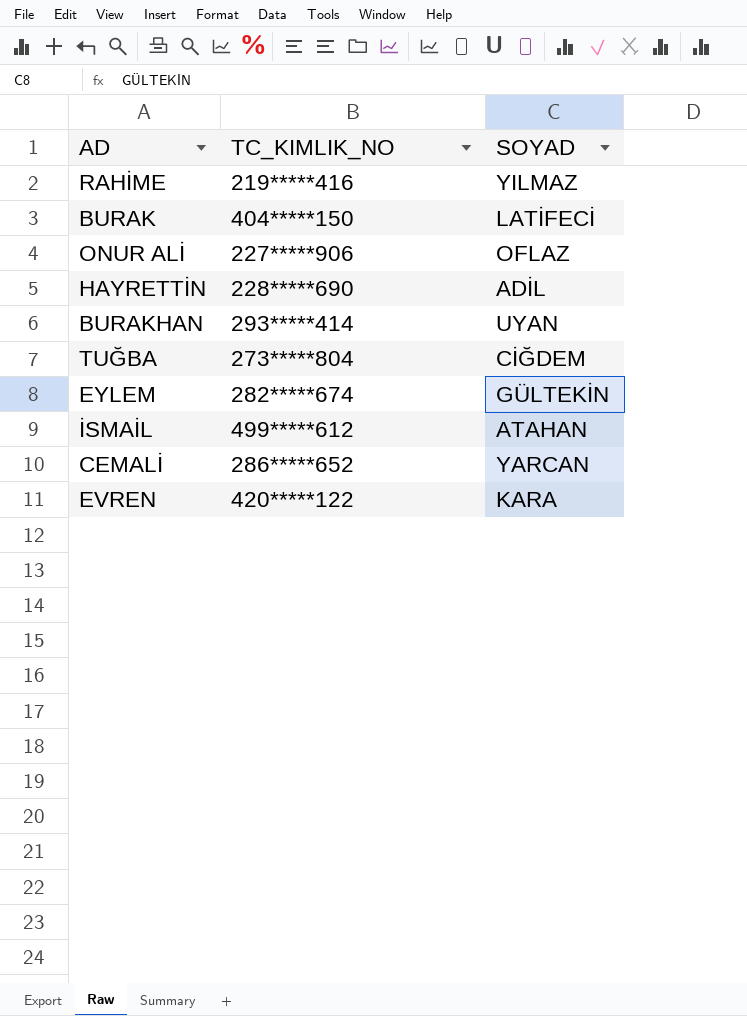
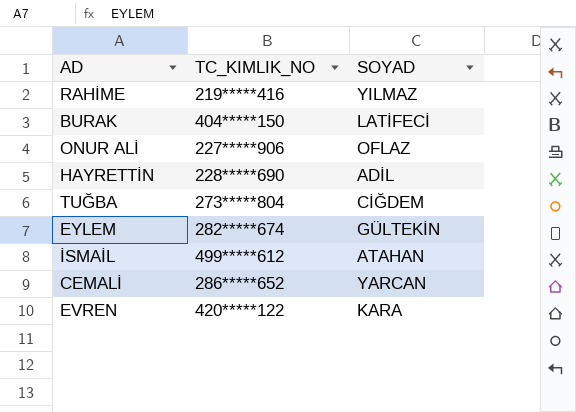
row BURAKHAN: 293*****414 | UYAN -> none

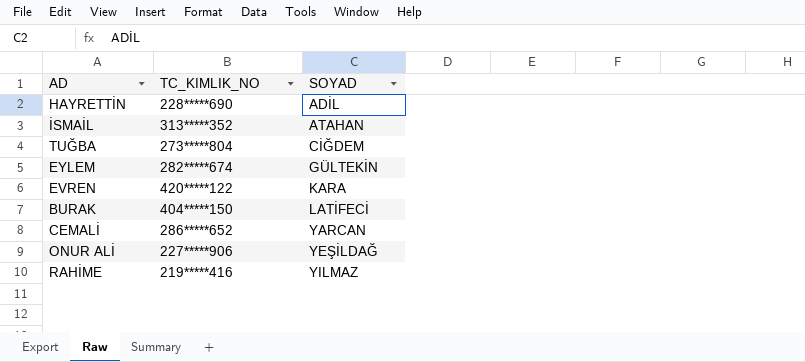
row order: none -> SOYAD ascending
İSMAİL | TC_KIMLIK_NO: 499*****612 -> 313*****352
ONUR ALİ | SOYAD: OFLAZ -> YEŞİLDAĞ

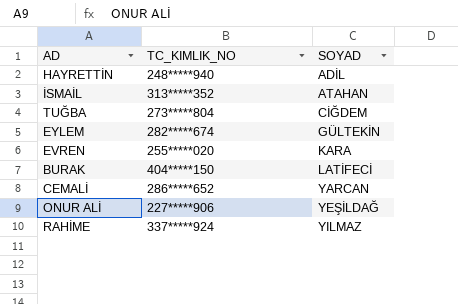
HAYRETTİN | TC_KIMLIK_NO: 228*****690 -> 248*****940
EVREN | TC_KIMLIK_NO: 420*****122 -> 255*****020
RAHİME | TC_KIMLIK_NO: 219*****416 -> 337*****924

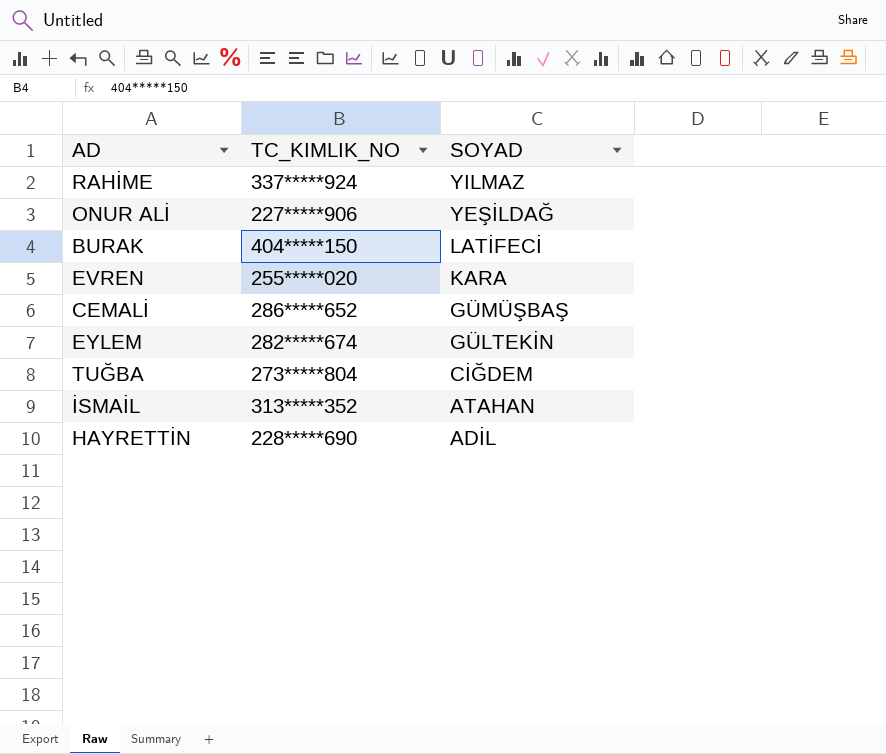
row order: SOYAD ascending -> SOYAD descending
CEMALİ | SOYAD: YARCAN -> GÜMÜŞBAŞ
HAYRETTİN | TC_KIMLIK_NO: 248*****940 -> 228*****690

